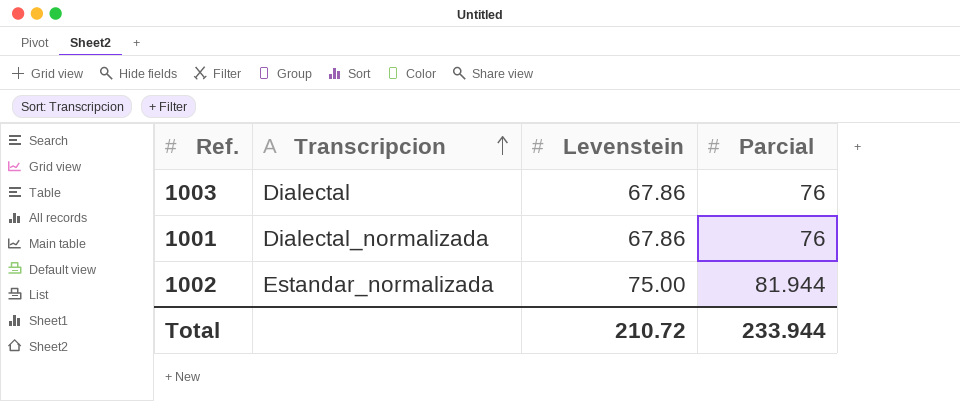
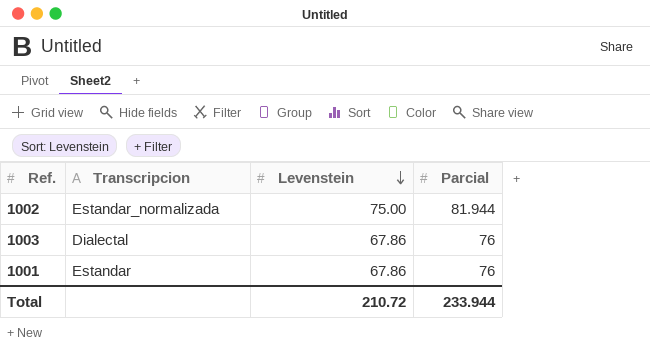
row order: Transcripcion ascending -> Levenstein descending
1001 | Transcripcion: Dialectal_normalizada -> Estandar

